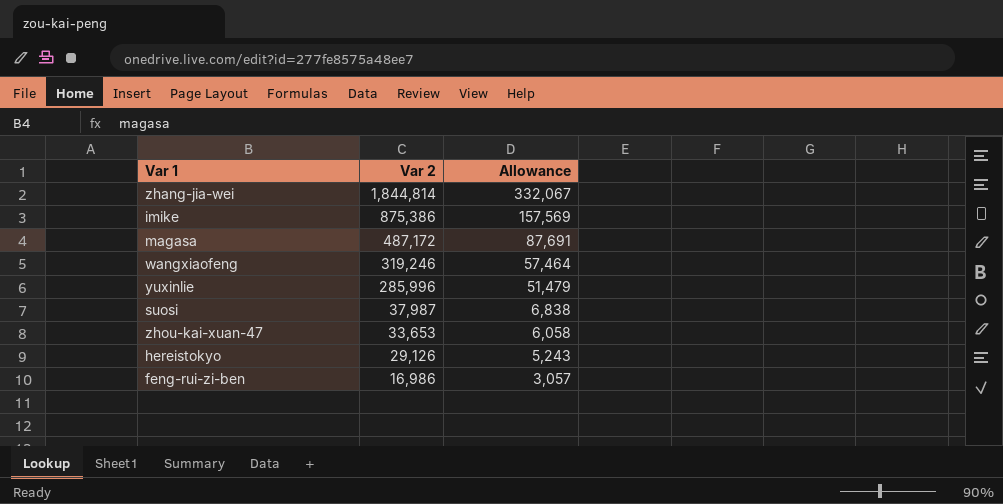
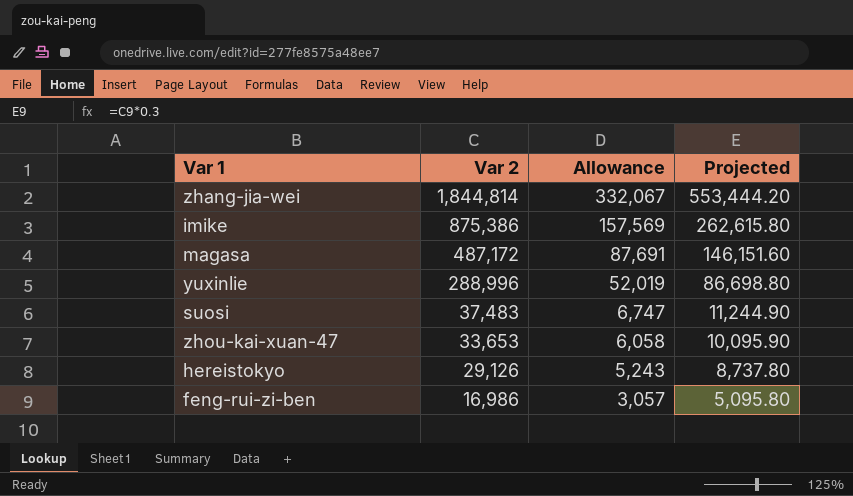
column Projected | formula: none -> [Var 2] * 0.3
row wangxiaofeng: 319,246 | 57,464 -> none
yuxinlie | Var 2: 285,996 -> 288,996
yuxinlie | Allowance: 51,479 -> 52,019
suosi | Var 2: 37,987 -> 37,483
suosi | Allowance: 6,838 -> 6,747

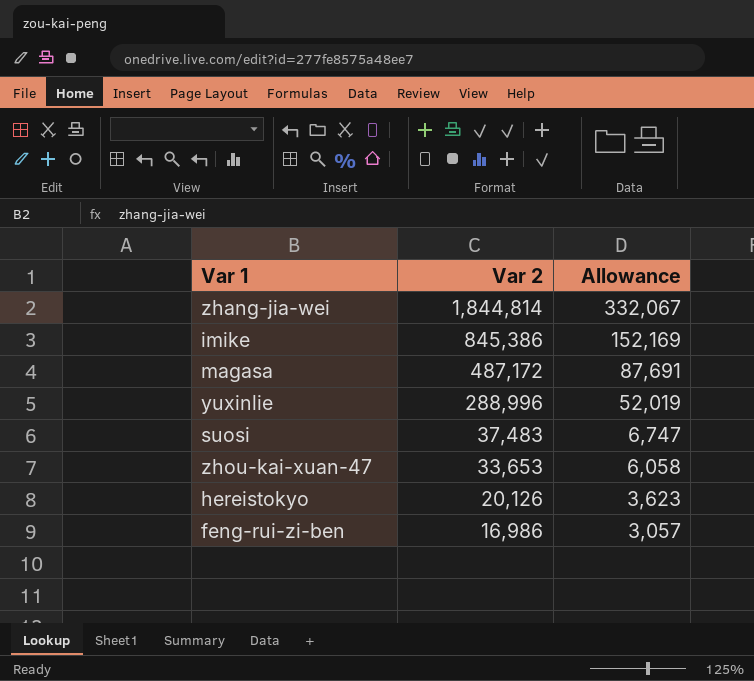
column Projected | formula: [Var 2] * 0.3 -> none
imike | Var 2: 875,386 -> 845,386
imike | Allowance: 157,569 -> 152,169
hereistokyo | Var 2: 29,126 -> 20,126
hereistokyo | Allowance: 5,243 -> 3,623

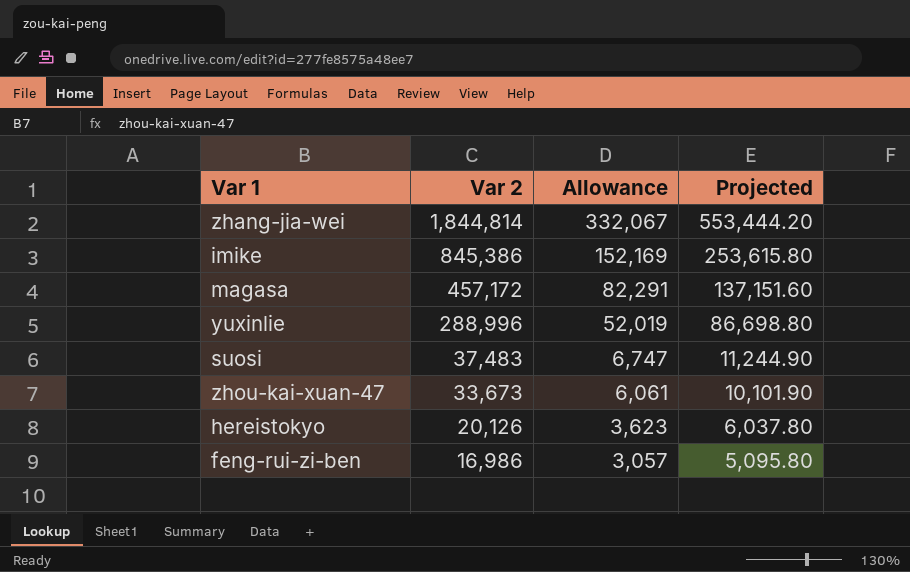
column Projected | formula: none -> [Var 2] * 0.3
magasa | Var 2: 487,172 -> 457,172
magasa | Allowance: 87,691 -> 82,291
zhou-kai-xuan-47 | Var 2: 33,653 -> 33,673
zhou-kai-xuan-47 | Allowance: 6,058 -> 6,061

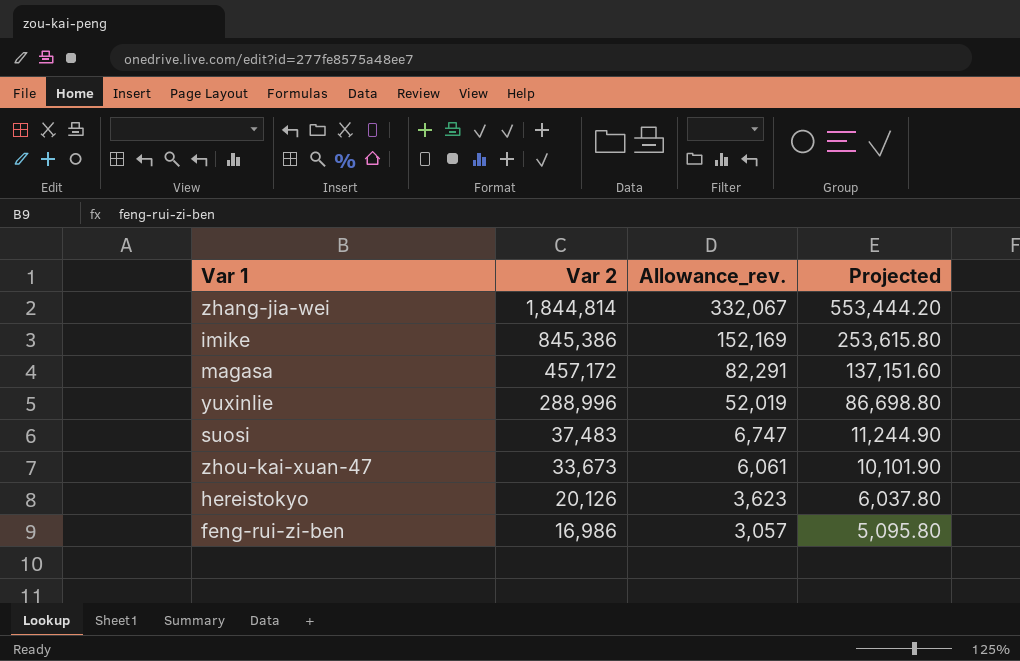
column name: Allowance -> Allowance_rev.

